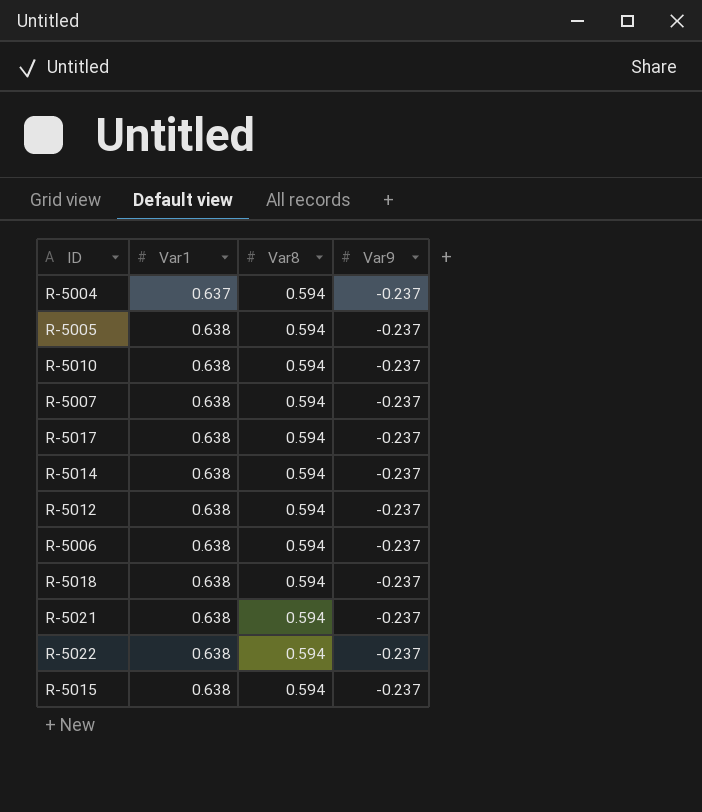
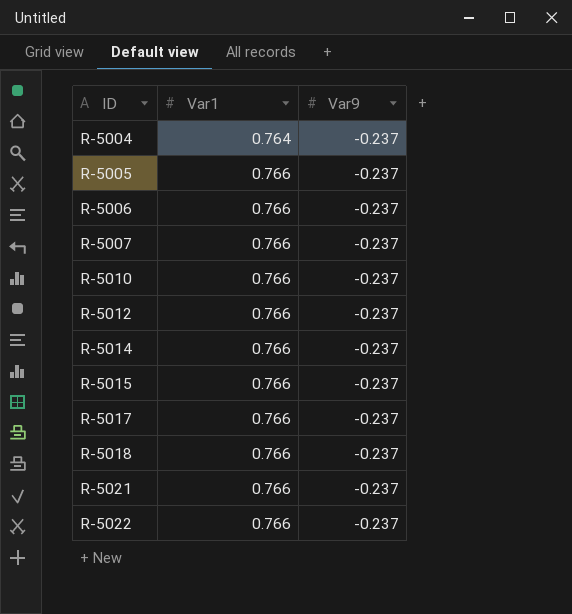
row order: Var1 ascending -> ID ascending
column Var8 | position: 3 -> none
R-5004 | Var1: 0.637 -> 0.764
R-5005 | Var1: 0.638 -> 0.766
R-5006 | Var1: 0.638 -> 0.766
R-5007 | Var1: 0.638 -> 0.766
R-5010 | Var1: 0.638 -> 0.766
R-5012 | Var1: 0.638 -> 0.766
R-5014 | Var1: 0.638 -> 0.766
R-5015 | Var1: 0.638 -> 0.766
R-5017 | Var1: 0.638 -> 0.766
R-5018 | Var1: 0.638 -> 0.766
R-5021 | Var1: 0.638 -> 0.766
R-5022 | Var1: 0.638 -> 0.766

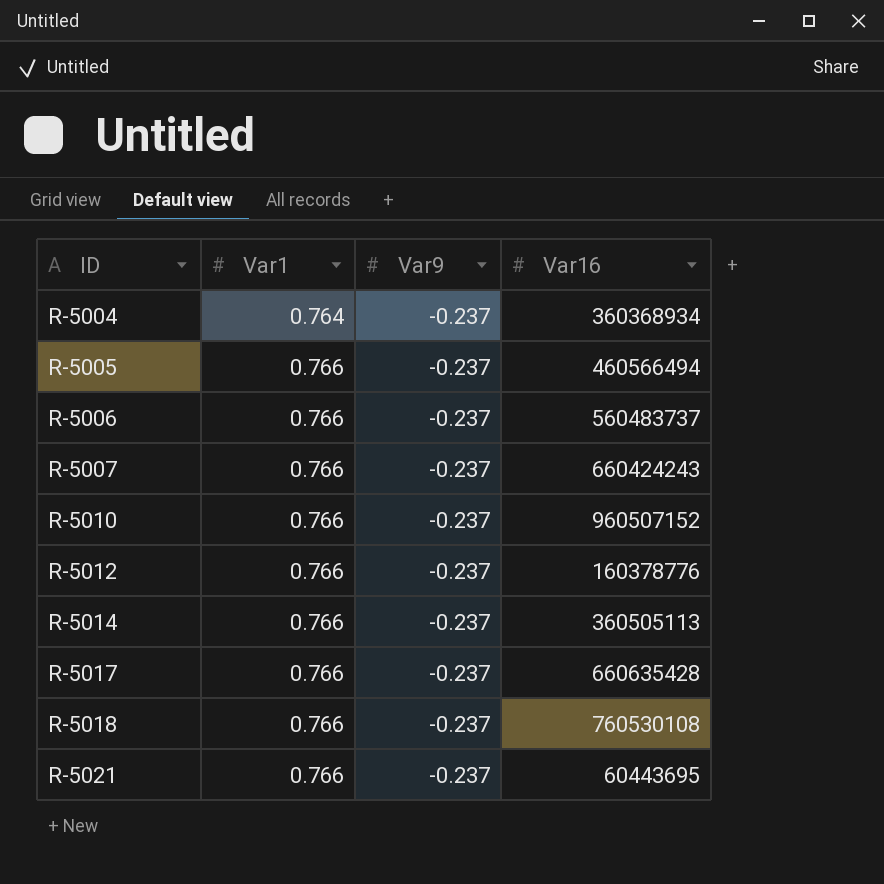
column Var16 | position: none -> 4
row R-5015: 0.766 | -0.237 -> none
row R-5022: 0.766 | -0.237 -> none

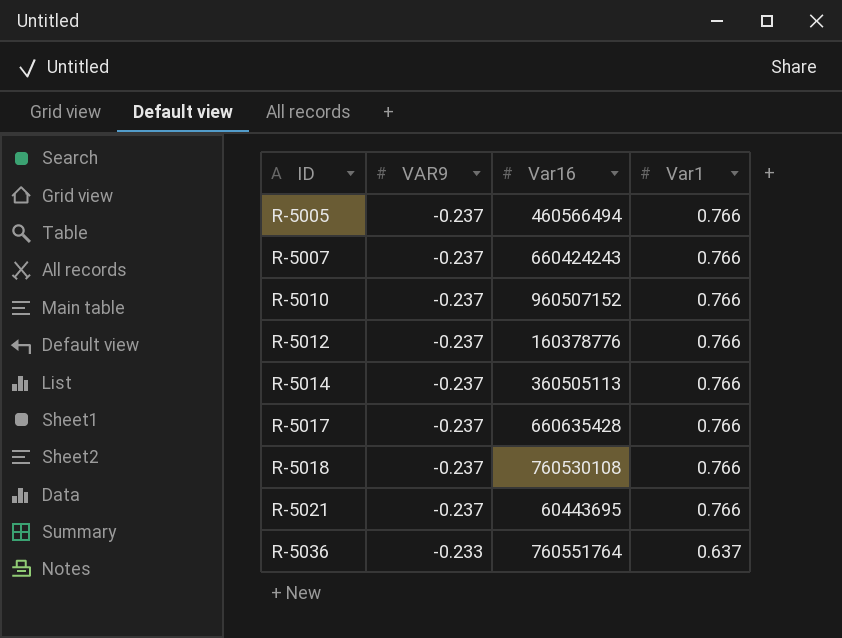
column name: Var9 -> VAR9
column Var1 | position: 2 -> 4
row R-5004: 0.764 | -0.237 | 360368934 -> none
row R-5006: 0.766 | -0.237 | 560483737 -> none
row R-5036: none -> -0.233 | 760551764 | 0.637

